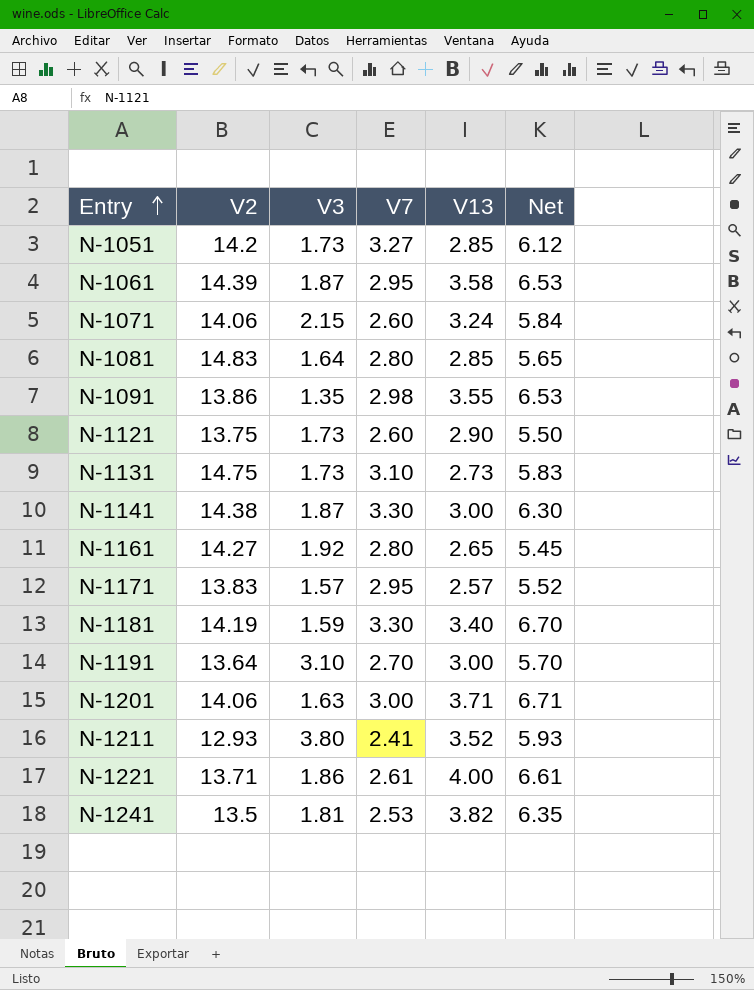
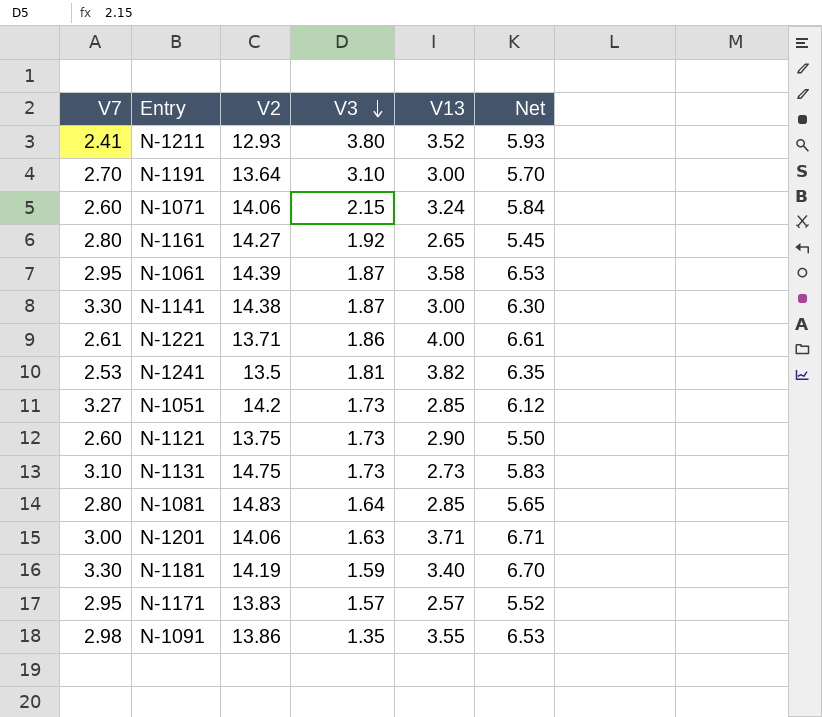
row order: Entry ascending -> V3 descending
column V7 | position: 4 -> 1

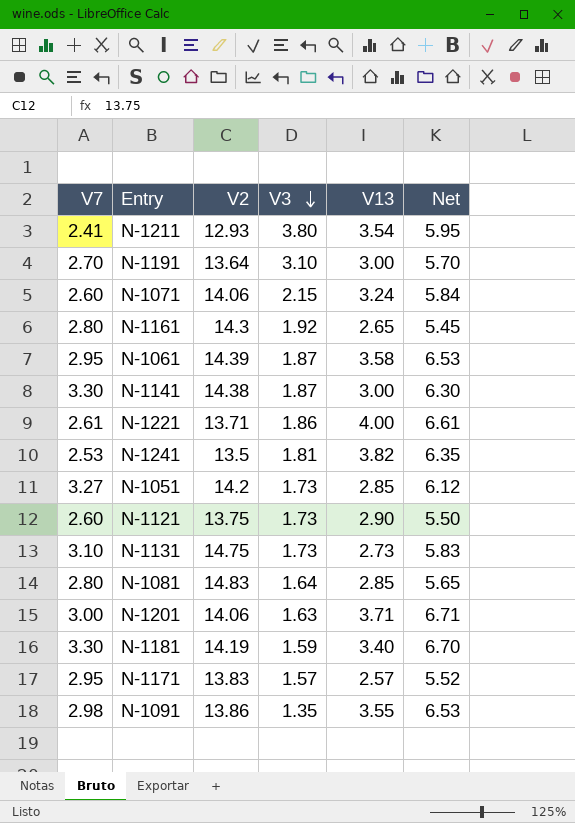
N-1211 | V13: 3.52 -> 3.54
N-1211 | Net: 5.93 -> 5.95
N-1161 | V2: 14.27 -> 14.3

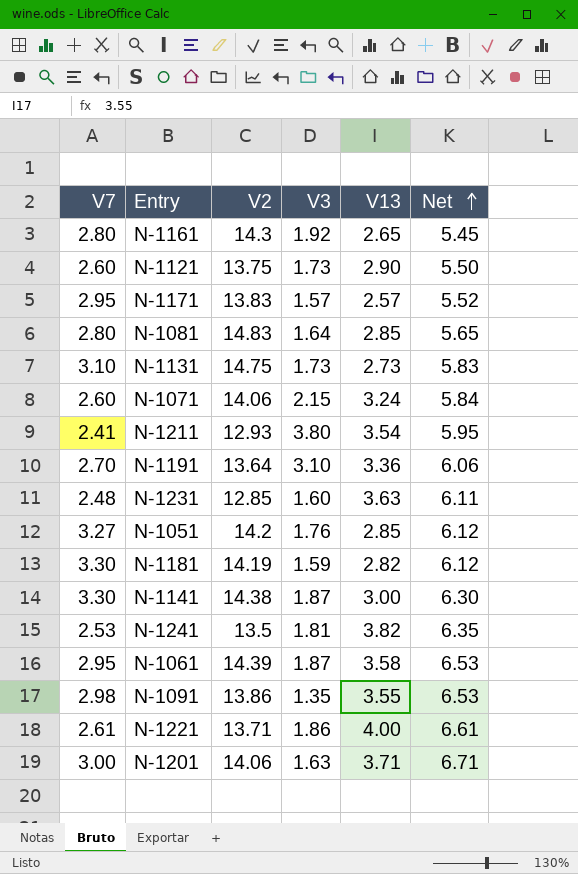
row order: V3 descending -> Net ascending
N-1191 | V13: 3.00 -> 3.36
N-1191 | Net: 5.70 -> 6.06
row N-1231: none -> 2.48 | 12.85 | 1.60 | 3.63 | 6.11
N-1051 | V3: 1.73 -> 1.76
N-1181 | V13: 3.40 -> 2.82
N-1181 | Net: 6.70 -> 6.12

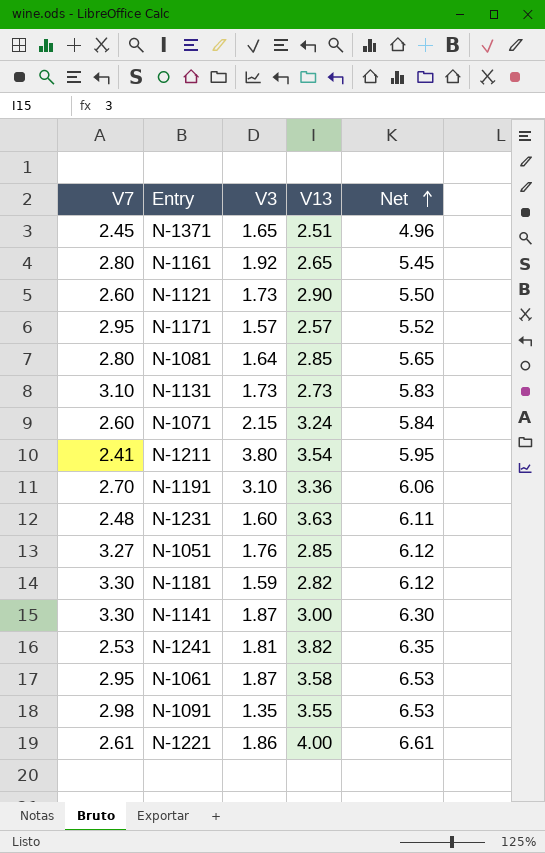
column V2 | position: 3 -> none
row N-1201: 3.00 | 14.06 | 1.63 | 3.71 | 6.71 -> none
row N-1371: none -> 2.45 | 1.65 | 2.51 | 4.96

